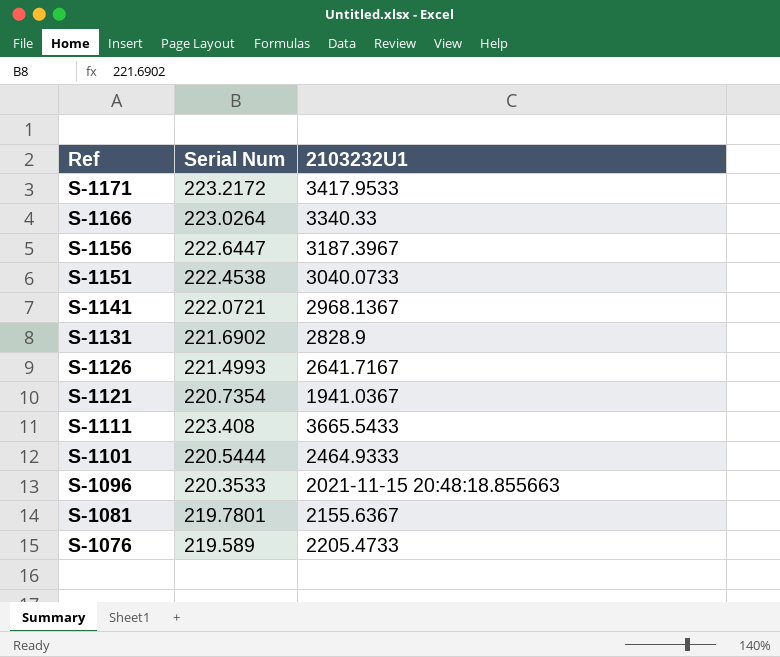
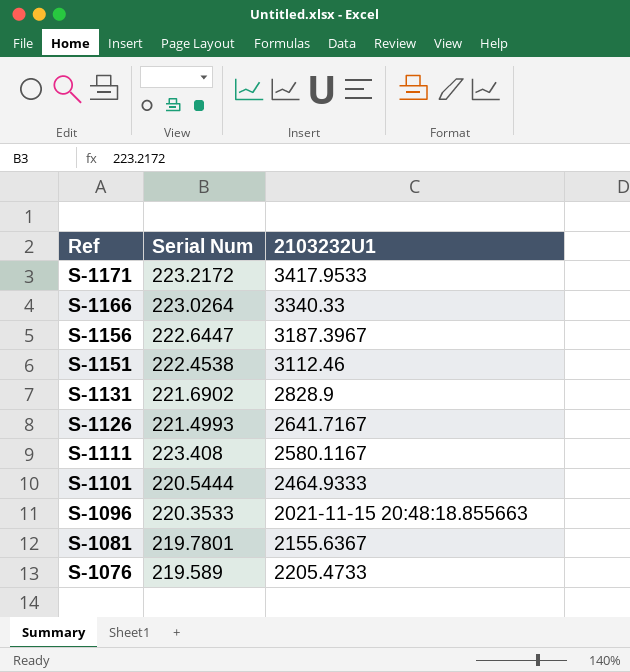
row S-1141: 222.0721 | 2968.1367 -> none
row S-1121: 220.7354 | 1941.0367 -> none
S-1151 | 2103232U1: 3040.0733 -> 3112.46
S-1111 | 2103232U1: 3665.5433 -> 2580.1167

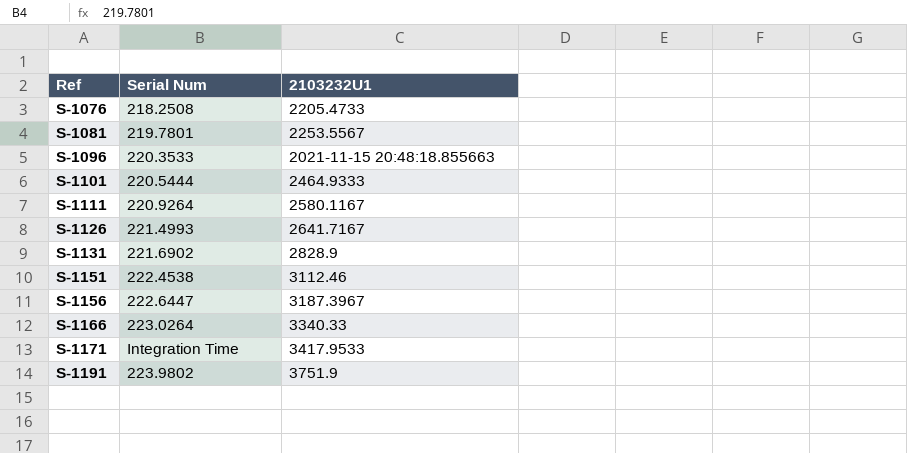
row order: Ref descending -> Ref ascending
S-1076 | Serial Num: 219.589 -> 218.2508
S-1081 | 2103232U1: 2155.6367 -> 2253.5567
S-1111 | Serial Num: 223.408 -> 220.9264
S-1171 | Serial Num: 223.2172 -> Integration Time
row S-1191: none -> 223.9802 | 3751.9

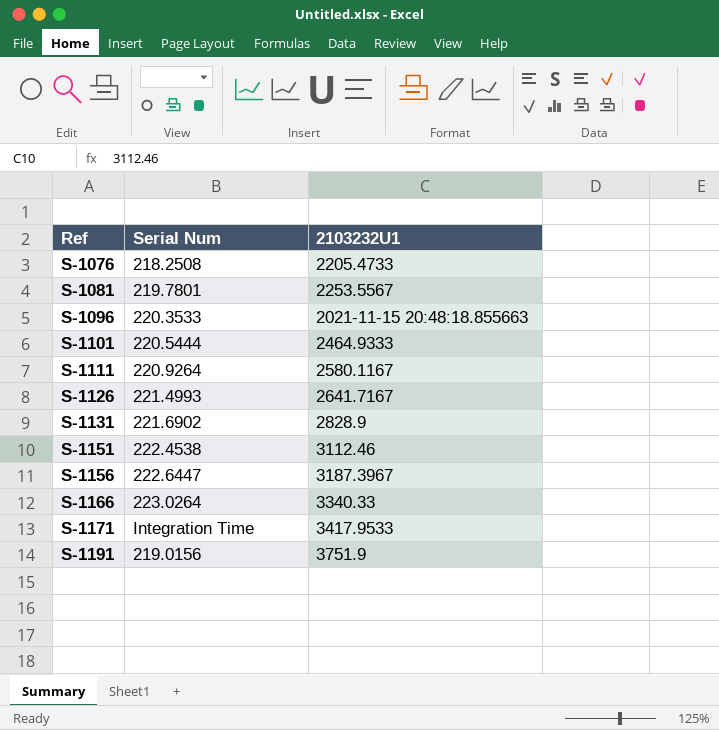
S-1191 | Serial Num: 223.9802 -> 219.0156

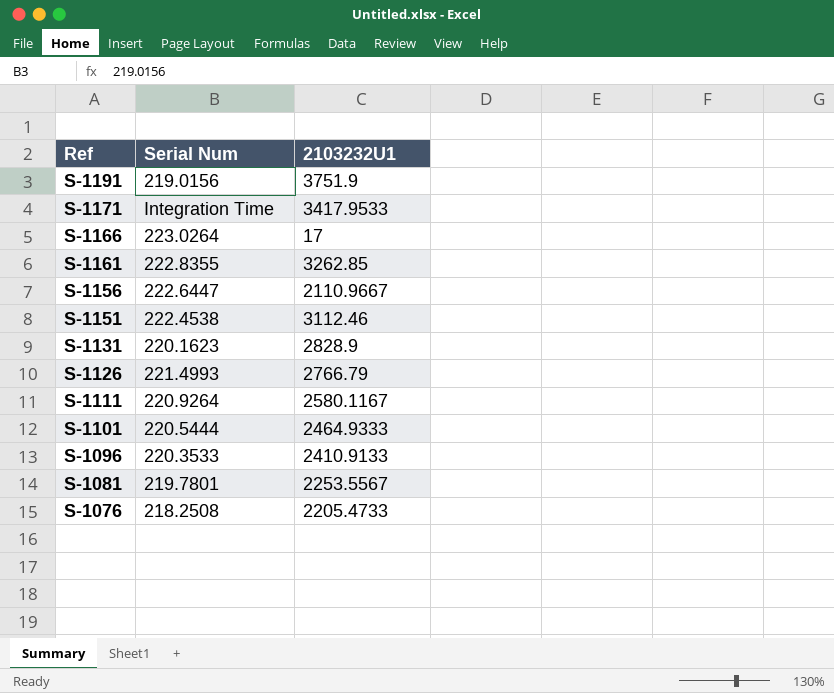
row order: Ref ascending -> Ref descending
S-1166 | 2103232U1: 3340.33 -> 17
row S-1161: none -> 222.8355 | 3262.85
S-1156 | 2103232U1: 3187.3967 -> 2110.9667
S-1131 | Serial Num: 221.6902 -> 220.1623
S-1126 | 2103232U1: 2641.7167 -> 2766.79
S-1096 | 2103232U1: 2021-11-15 20:48:18.855663 -> 2410.9133

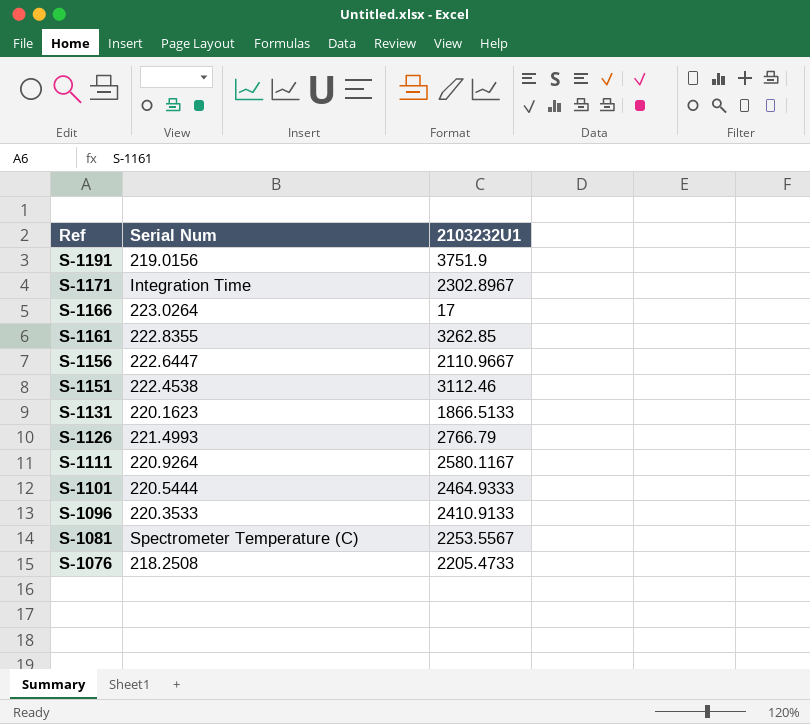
S-1171 | 2103232U1: 3417.9533 -> 2302.8967
S-1131 | 2103232U1: 2828.9 -> 1866.5133
S-1081 | Serial Num: 219.7801 -> Spectrometer Temperature (C)

